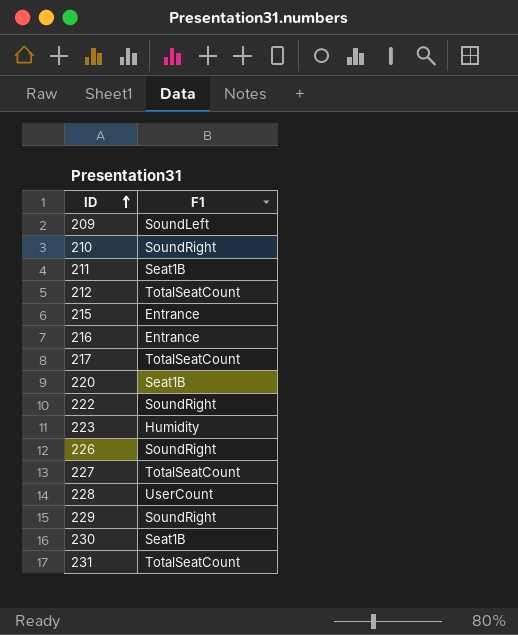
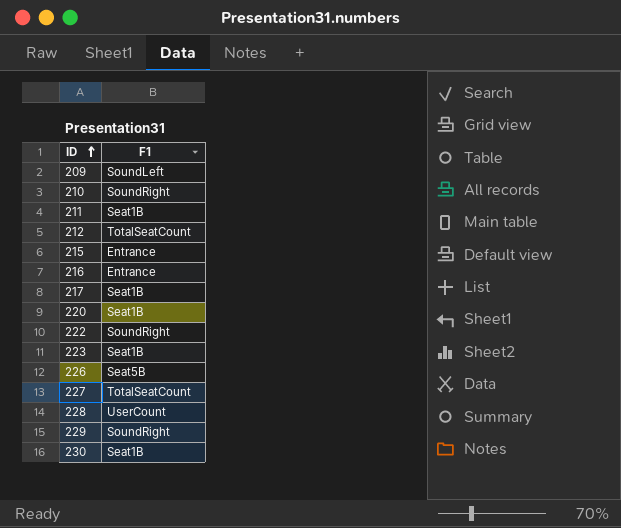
row 231: TotalSeatCount -> none
217 | F1: TotalSeatCount -> Seat1B
223 | F1: Humidity -> Seat1B
226 | F1: SoundRight -> Seat5B

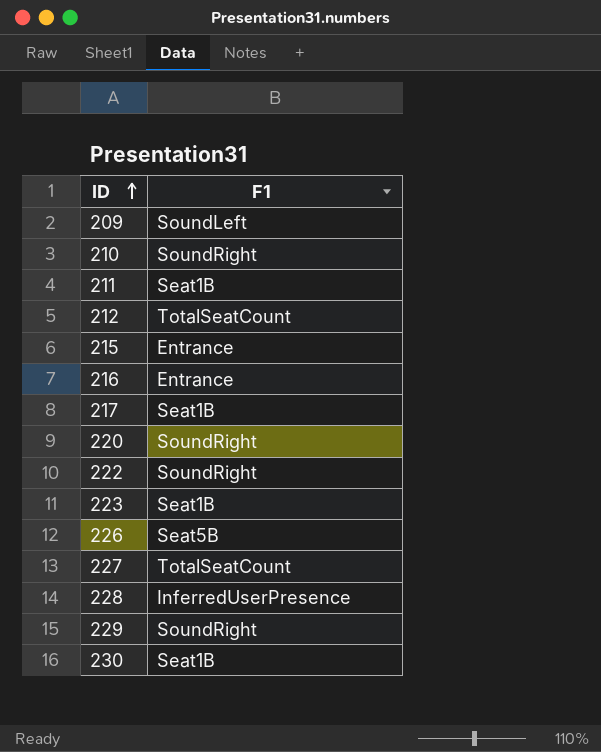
220 | F1: Seat1B -> SoundRight
228 | F1: UserCount -> InferredUserPresence

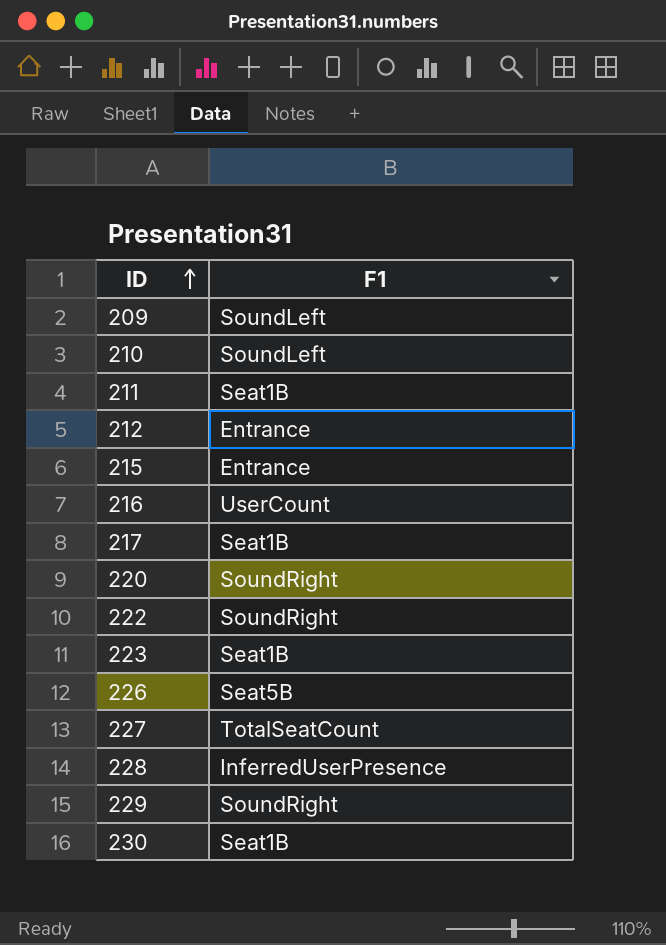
210 | F1: SoundRight -> SoundLeft
212 | F1: TotalSeatCount -> Entrance
216 | F1: Entrance -> UserCount

